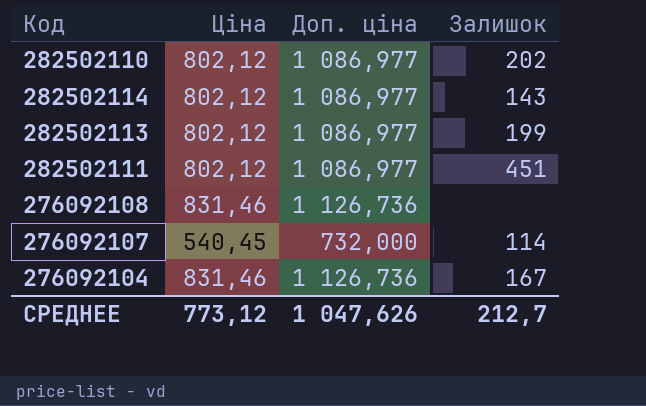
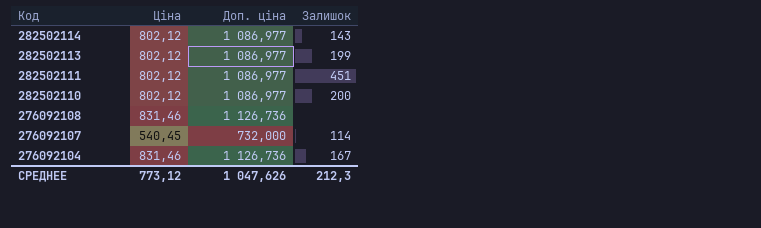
row order: none -> Код descending
282502110 | Залишок: 202 -> 200
СРЕДНЕЕ | Залишок: 212,7 -> 212,3

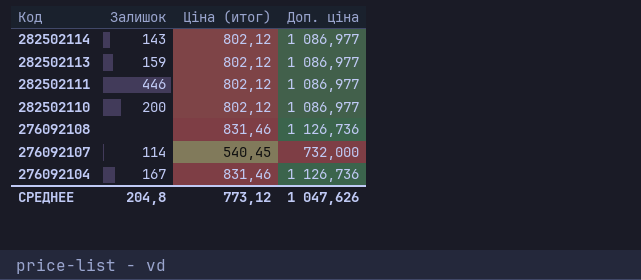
column Залишок | position: 4 -> 2
column name: Ціна -> Ціна (итог)
282502113 | Залишок: 199 -> 159
282502111 | Залишок: 451 -> 446
СРЕДНЕЕ | Залишок: 212,3 -> 204,8

